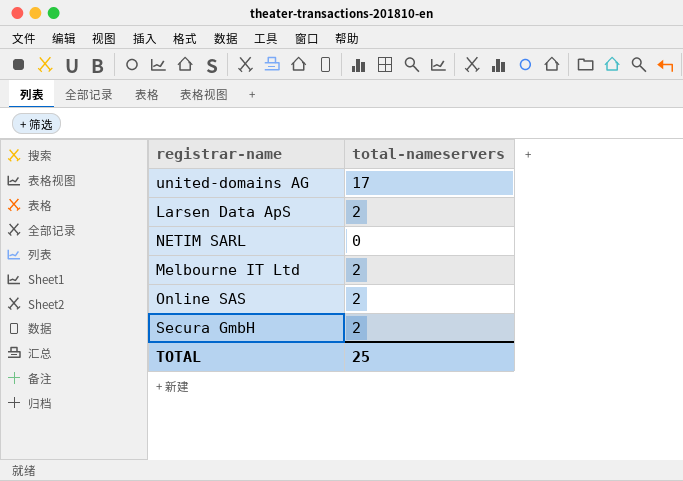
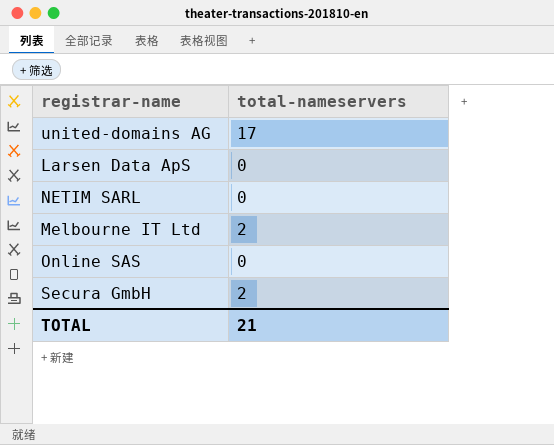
Larsen Data ApS | total-nameservers: 2 -> 0
Online SAS | total-nameservers: 2 -> 0
TOTAL | total-nameservers: 25 -> 21

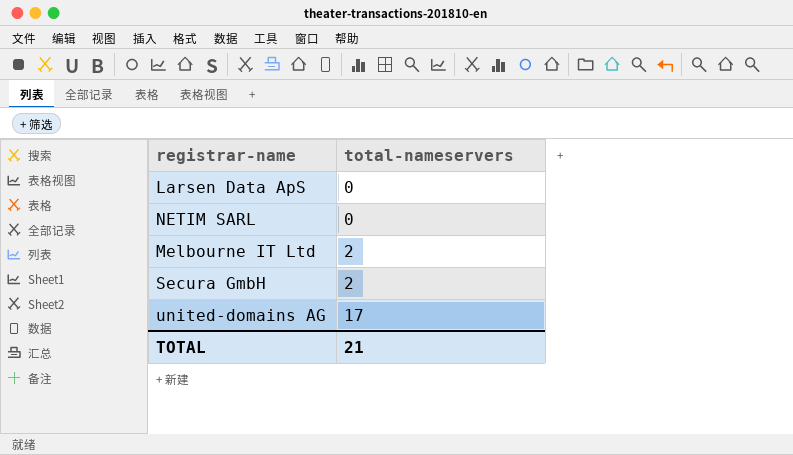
row order: none -> total-nameservers ascending
row Online SAS: 0 -> none

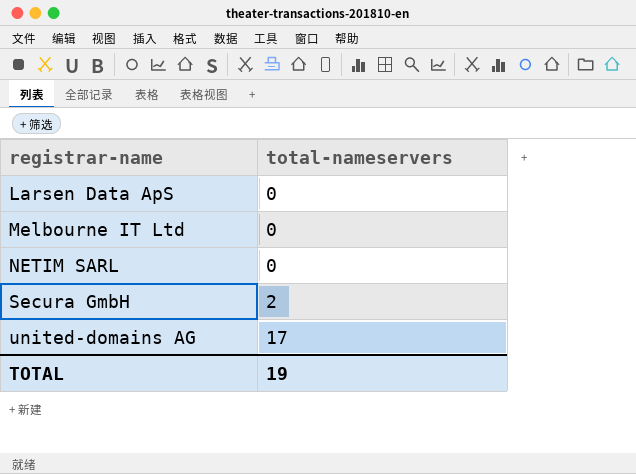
row order: total-nameservers ascending -> registrar-name ascending
Melbourne IT Ltd | total-nameservers: 2 -> 0
TOTAL | total-nameservers: 21 -> 19

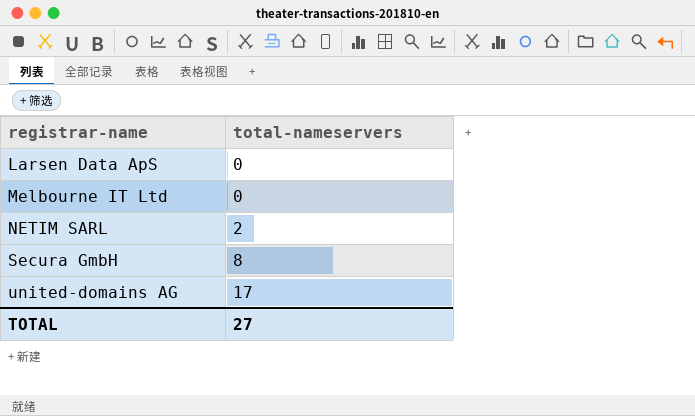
NETIM SARL | total-nameservers: 0 -> 2
Secura GmbH | total-nameservers: 2 -> 8
TOTAL | total-nameservers: 19 -> 27

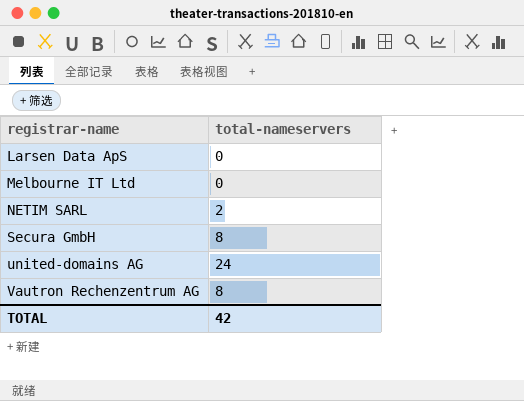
united-domains AG | total-nameservers: 17 -> 24
row Vautron Rechenzentrum AG: none -> 8
TOTAL | total-nameservers: 27 -> 42

